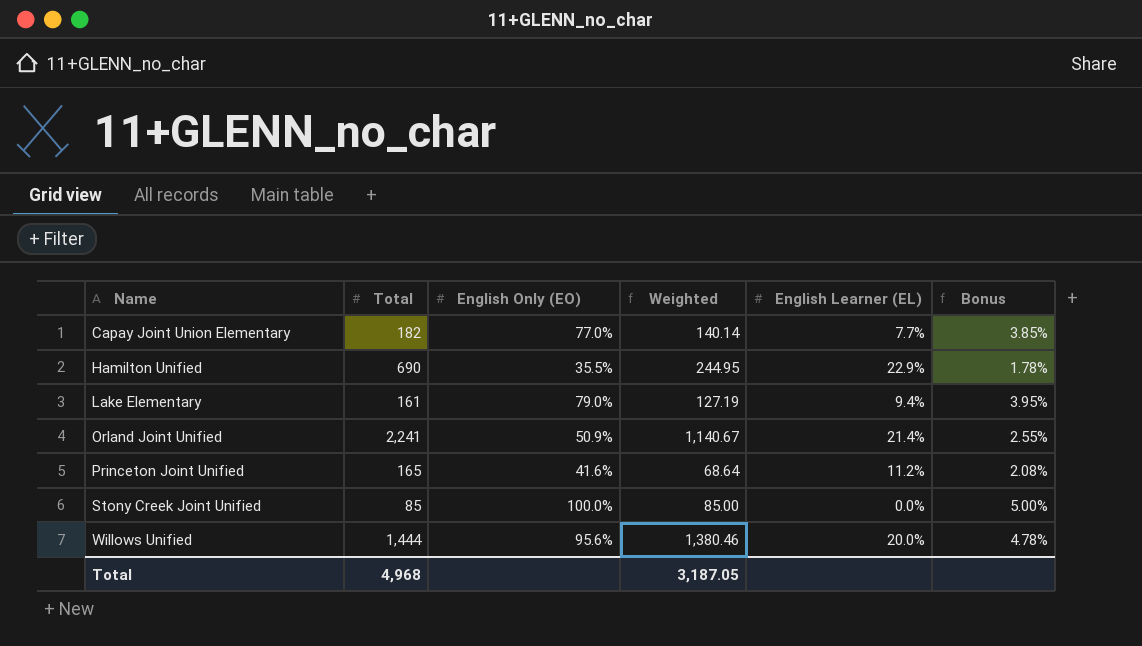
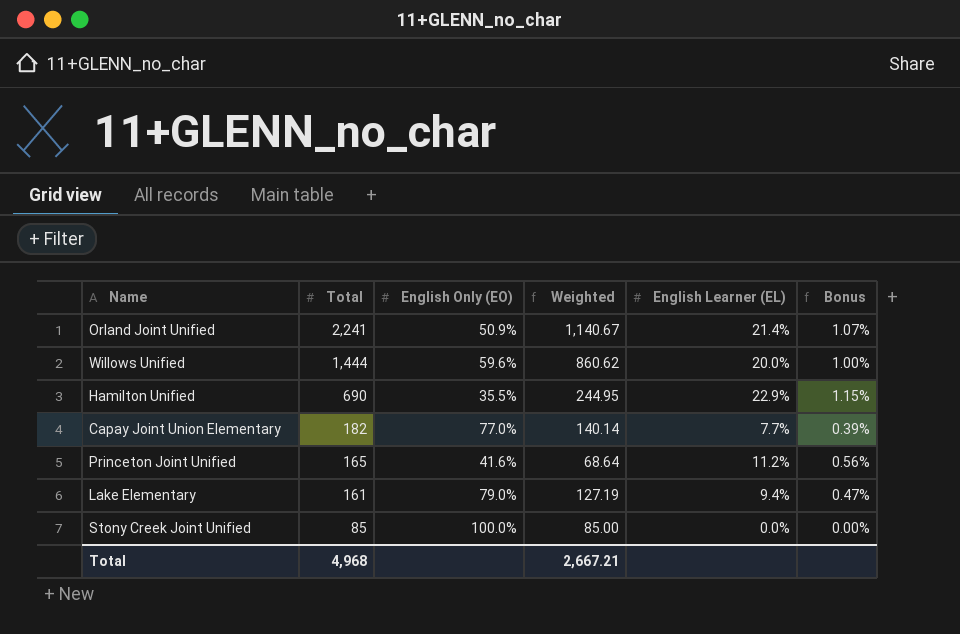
row order: Name ascending -> Total descending
column Bonus | formula: [English Only (EO)] * 0.05 -> [English Learner (EL)] * 0.05
Willows Unified | English Only (EO): 95.6% -> 59.6%
Willows Unified | Weighted: 1,380.46 -> 860.62
Total | Weighted: 3,187.05 -> 2,667.21

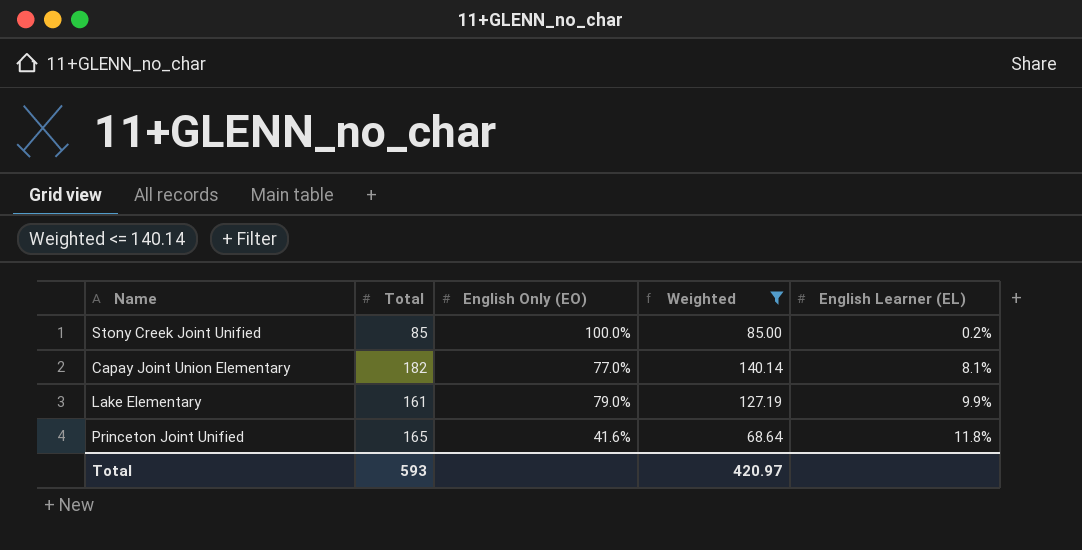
filter: none -> Weighted <= 140.14
row order: Total descending -> English Learner (EL) ascending
column Bonus | formula: [English Learner (EL)] * 0.05 -> none
Stony Creek Joint Unified | English Learner (EL): 0.0% -> 0.2%
Capay Joint Union Elementary | English Learner (EL): 7.7% -> 8.1%
Lake Elementary | English Learner (EL): 9.4% -> 9.9%
Princeton Joint Unified | English Learner (EL): 11.2% -> 11.8%
Total | Total: 4,968 -> 593
Total | Weighted: 2,667.21 -> 420.97

